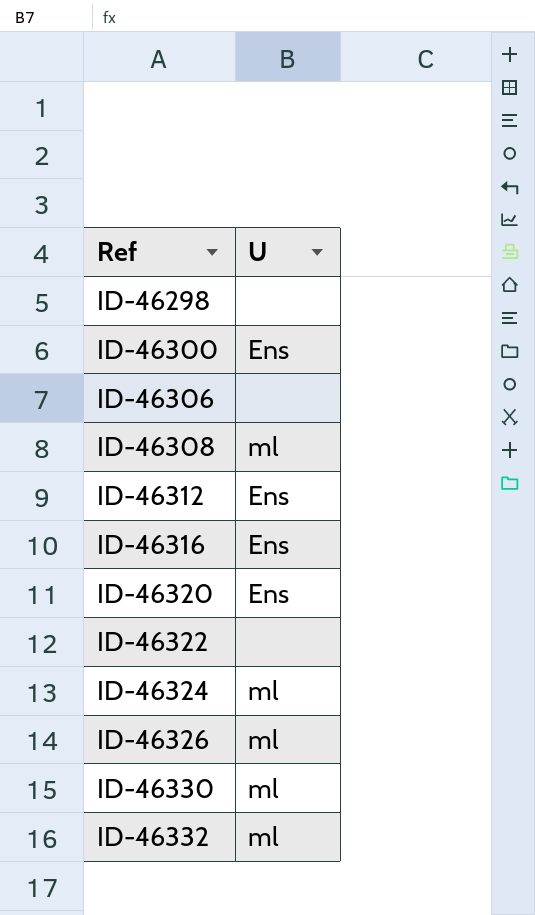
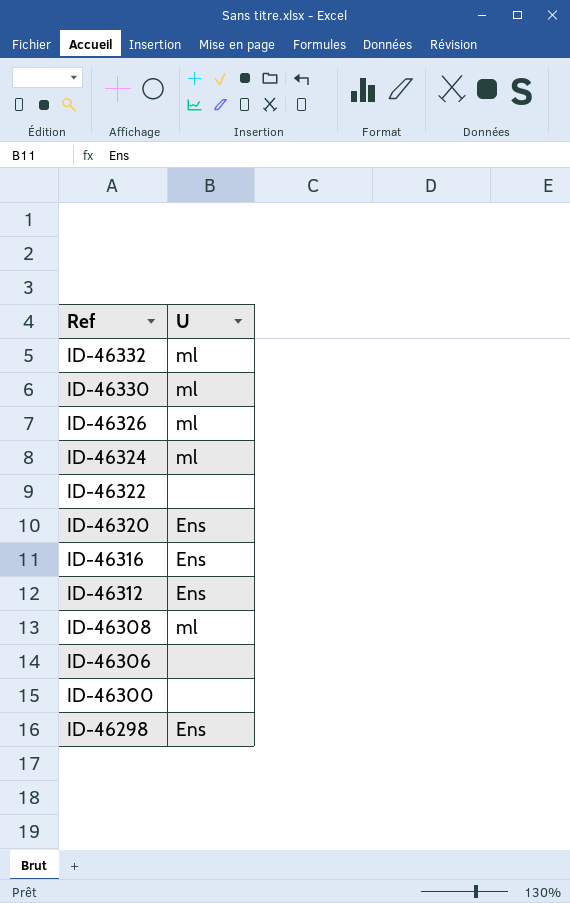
row order: Ref ascending -> Ref descending
ID-46300 | U: Ens -> none
ID-46298 | U: none -> Ens

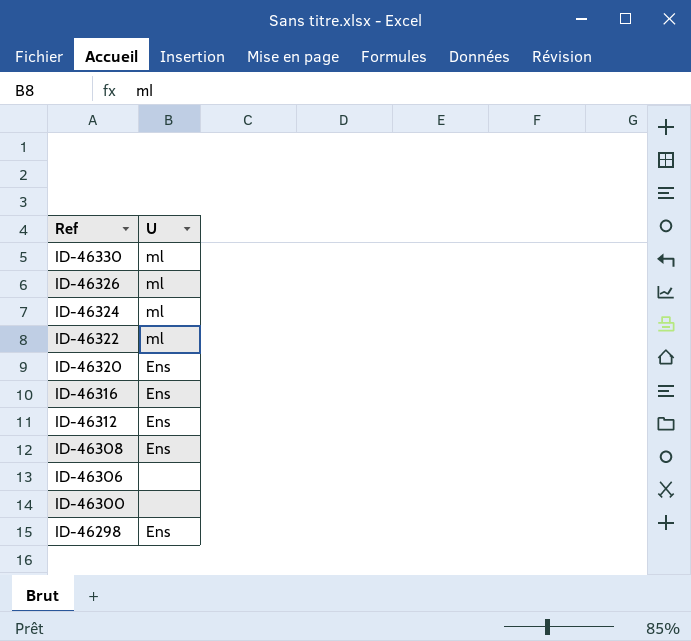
row ID-46332: ml -> none
ID-46322 | U: none -> ml
ID-46308 | U: ml -> Ens

